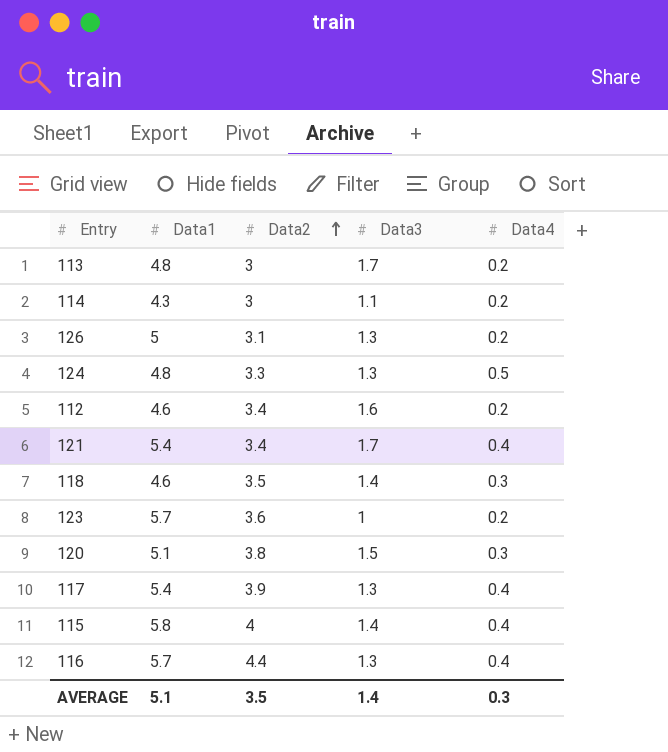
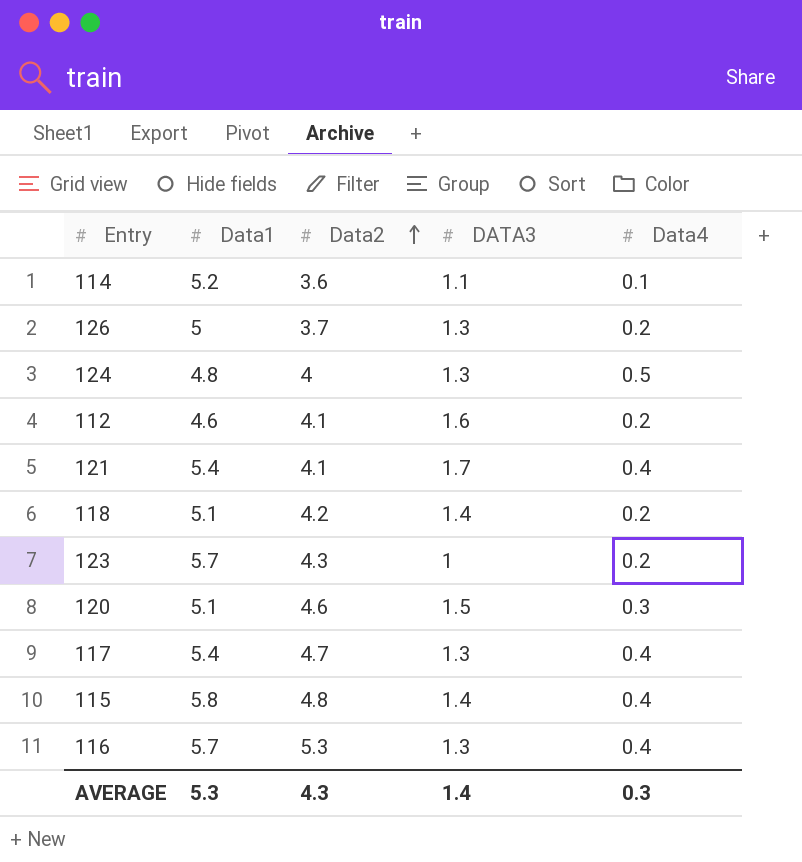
column name: Data3 -> DATA3
row 113: 4.8 | 3 | 1.7 | 0.2 -> none
114 | Data1: 4.3 -> 5.2
114 | Data2: 3 -> 3.6
114 | Data4: 0.2 -> 0.1
126 | Data2: 3.1 -> 3.7
124 | Data2: 3.3 -> 4
112 | Data2: 3.4 -> 4.1
121 | Data2: 3.4 -> 4.1
118 | Data1: 4.6 -> 5.1
118 | Data2: 3.5 -> 4.2
118 | Data4: 0.3 -> 0.2
123 | Data2: 3.6 -> 4.3
120 | Data2: 3.8 -> 4.6
117 | Data2: 3.9 -> 4.7
115 | Data2: 4 -> 4.8
116 | Data2: 4.4 -> 5.3
AVERAGE | Data1: 5.1 -> 5.3
AVERAGE | Data2: 3.5 -> 4.3

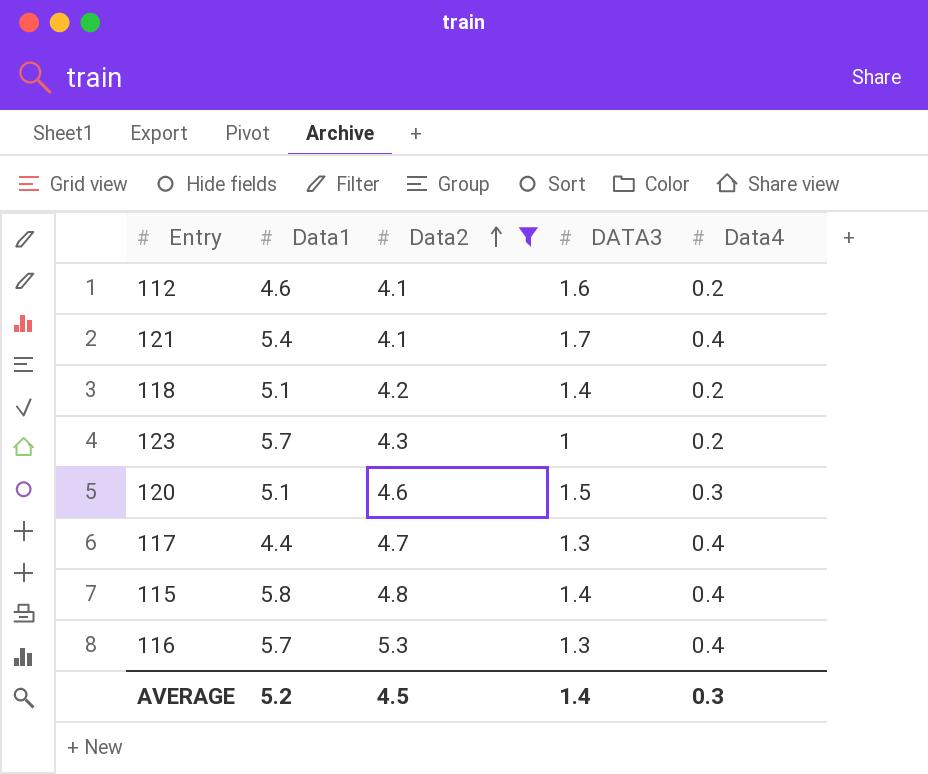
filter: none -> Data2 >= 4.1
117 | Data1: 5.4 -> 4.4
AVERAGE | Data1: 5.3 -> 5.2
AVERAGE | Data2: 4.3 -> 4.5

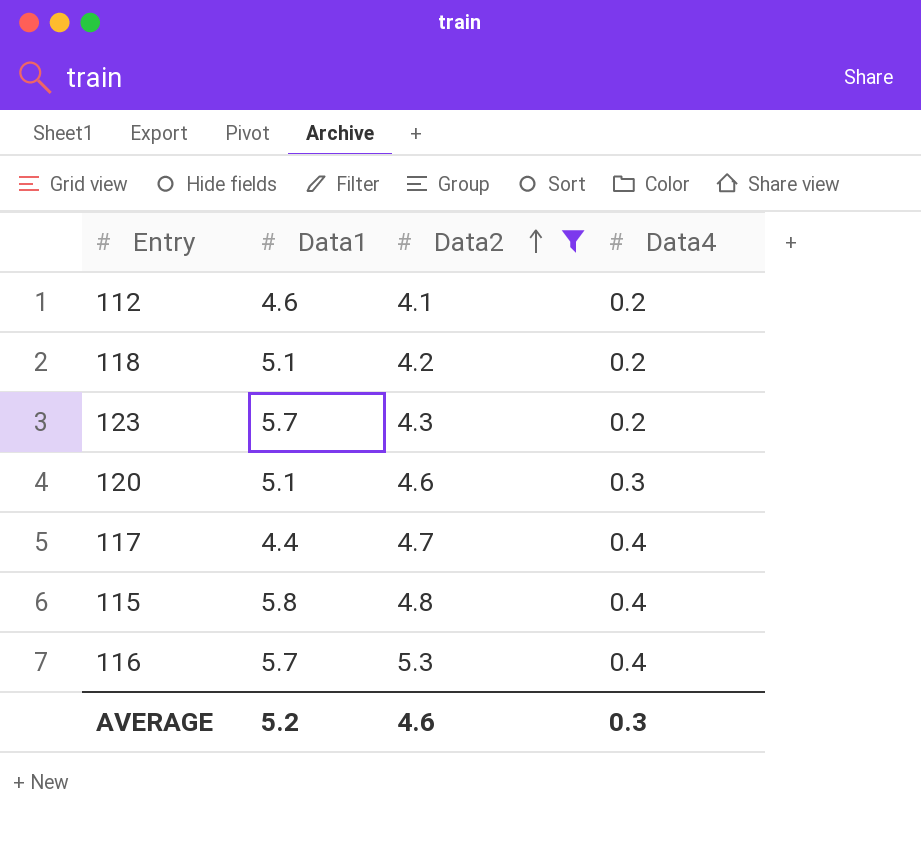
column DATA3 | position: 4 -> none
row 121: 5.4 | 4.1 | 1.7 | 0.4 -> none
AVERAGE | Data2: 4.5 -> 4.6

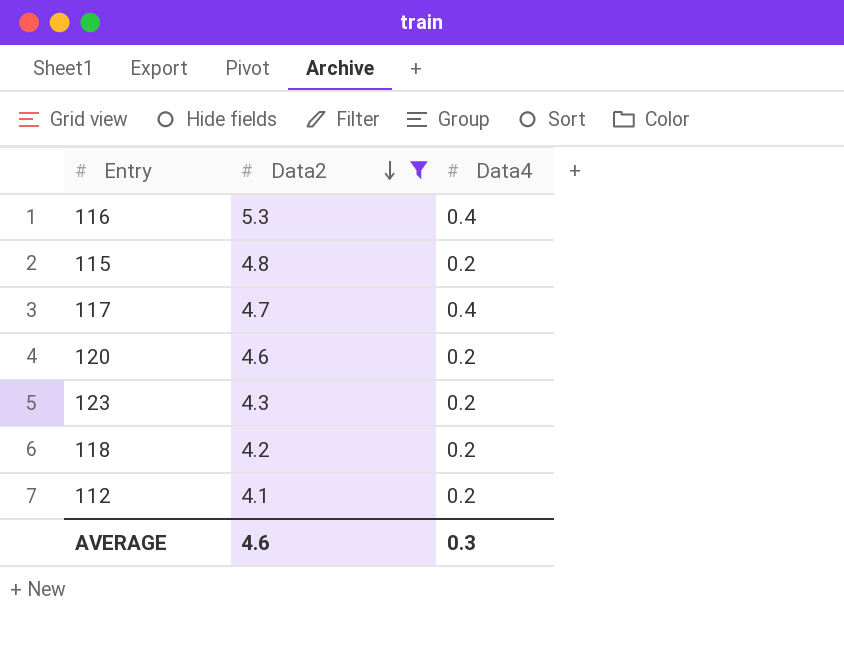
row order: Data2 ascending -> Data2 descending
column Data1 | position: 2 -> none
115 | Data4: 0.4 -> 0.2
120 | Data4: 0.3 -> 0.2

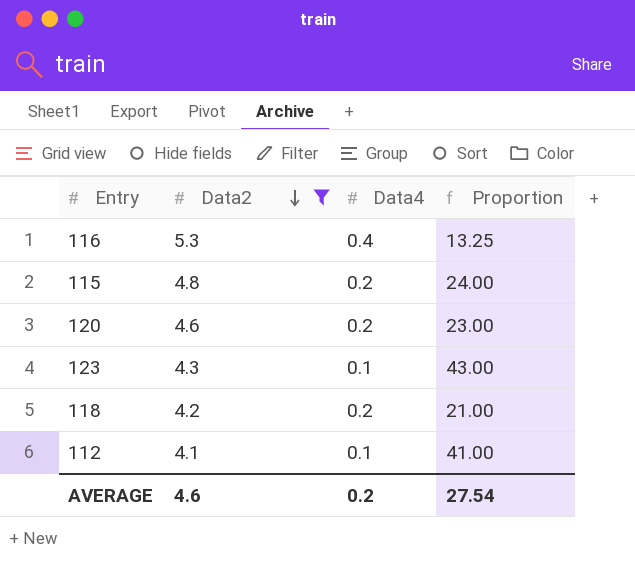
column Proportion | formula: none -> [Data2] / [Data4]
row 117: 4.7 | 0.4 -> none
123 | Data4: 0.2 -> 0.1
112 | Data4: 0.2 -> 0.1
AVERAGE | Data4: 0.3 -> 0.2

